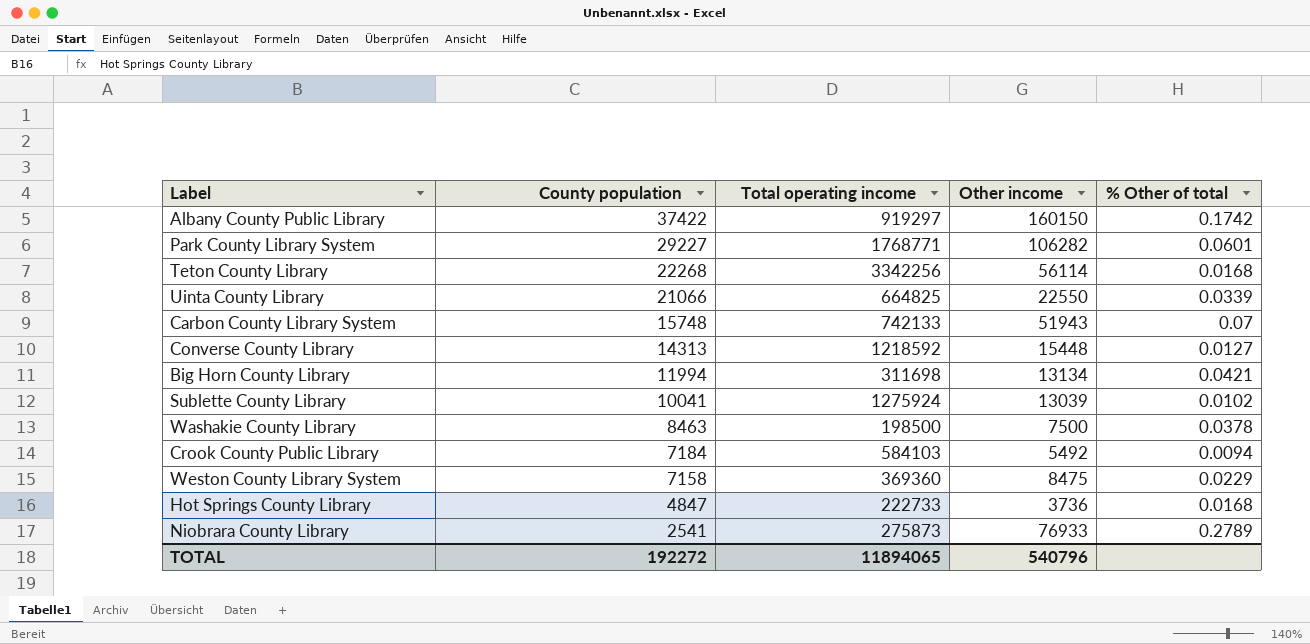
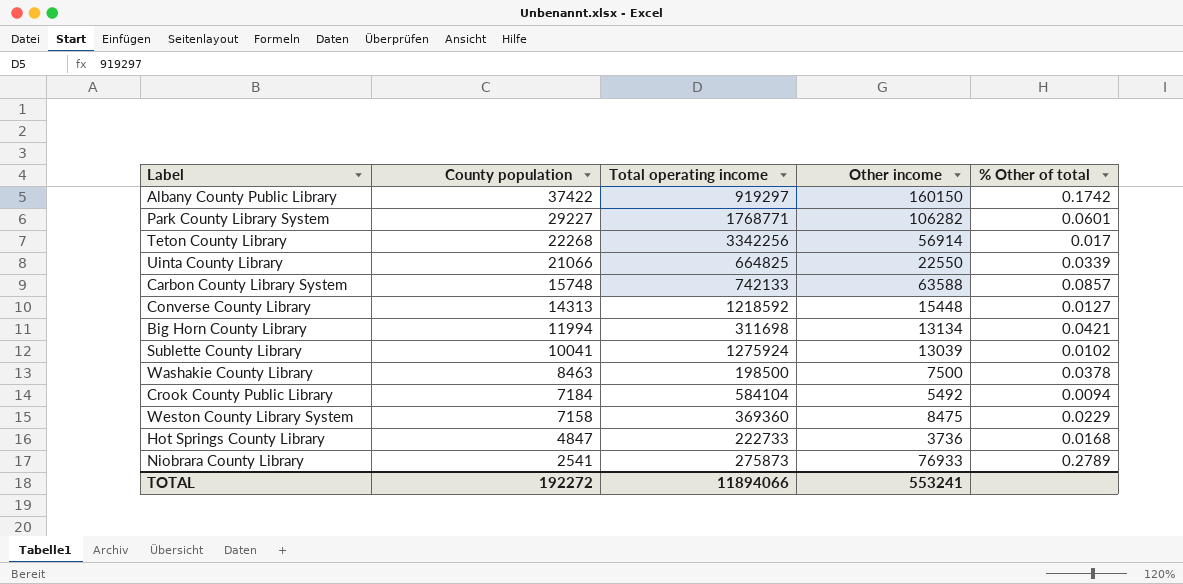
Teton County Library | Other income: 56114 -> 56914
Teton County Library | % Other of total: 0.0168 -> 0.017
Carbon County Library System | Other income: 51943 -> 63588
Carbon County Library System | % Other of total: 0.07 -> 0.0857
Crook County Public Library | Total operating income: 584103 -> 584104
TOTAL | Total operating income: 11894065 -> 11894066
TOTAL | Other income: 540796 -> 553241

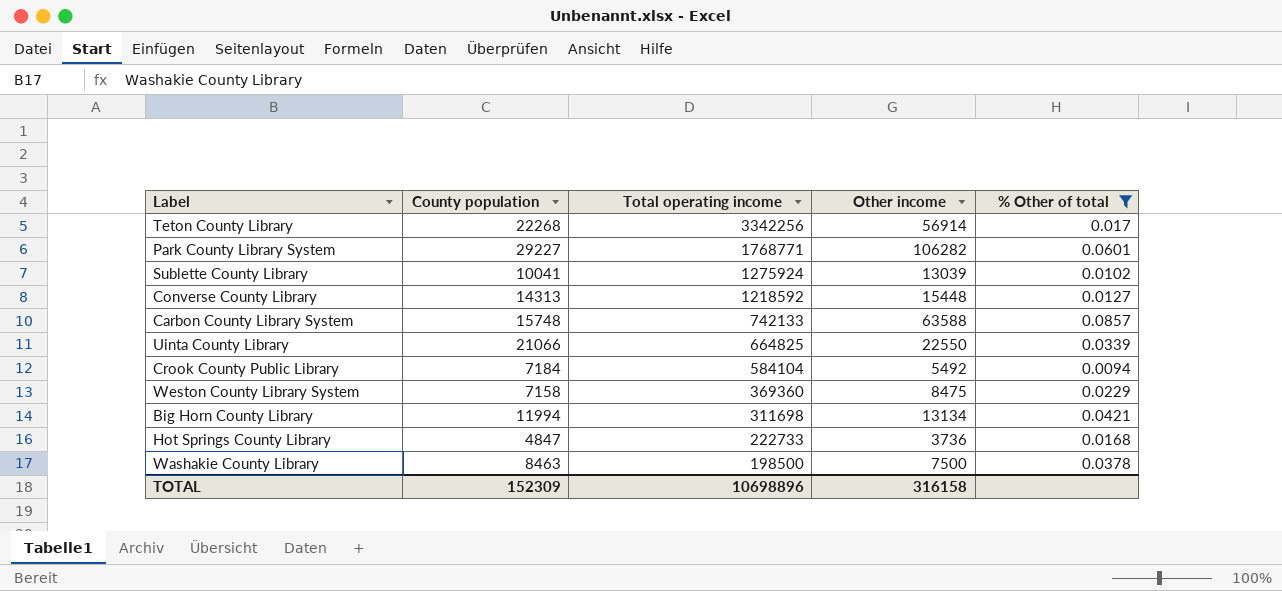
filter: none -> % Other of total <= 0.0857
row order: County population descending -> Total operating income descending
TOTAL | County population: 192272 -> 152309
TOTAL | Total operating income: 11894066 -> 10698896
TOTAL | Other income: 553241 -> 316158

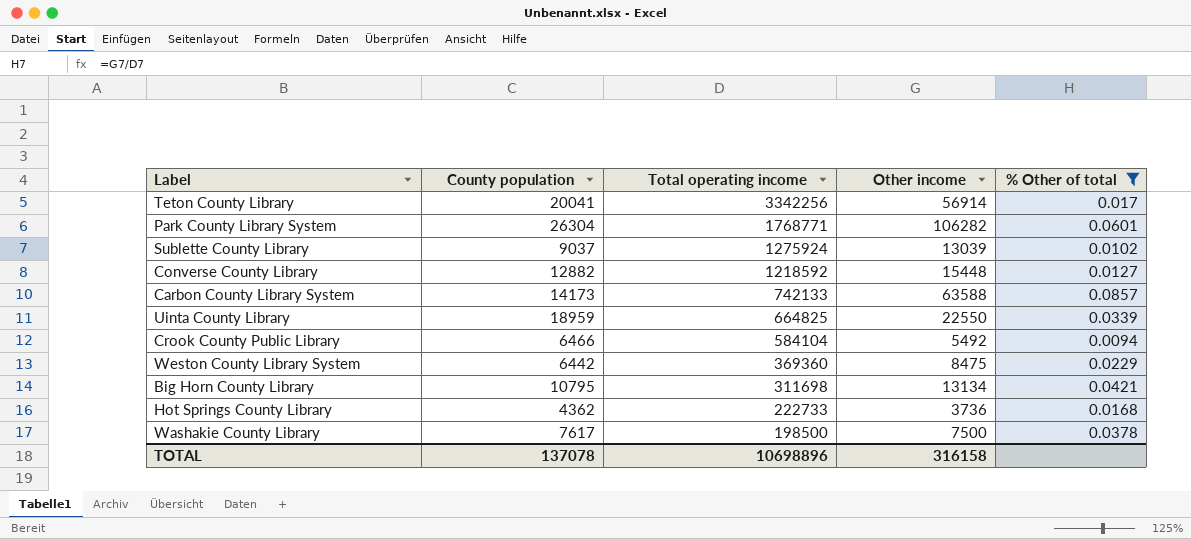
Teton County Library | County population: 22268 -> 20041
Park County Library System | County population: 29227 -> 26304
Sublette County Library | County population: 10041 -> 9037
Converse County Library | County population: 14313 -> 12882
Carbon County Library System | County population: 15748 -> 14173
Uinta County Library | County population: 21066 -> 18959
Crook County Public Library | County population: 7184 -> 6466
Weston County Library System | County population: 7158 -> 6442
Big Horn County Library | County population: 11994 -> 10795
Hot Springs County Library | County population: 4847 -> 4362
Washakie County Library | County population: 8463 -> 7617
TOTAL | County population: 152309 -> 137078

